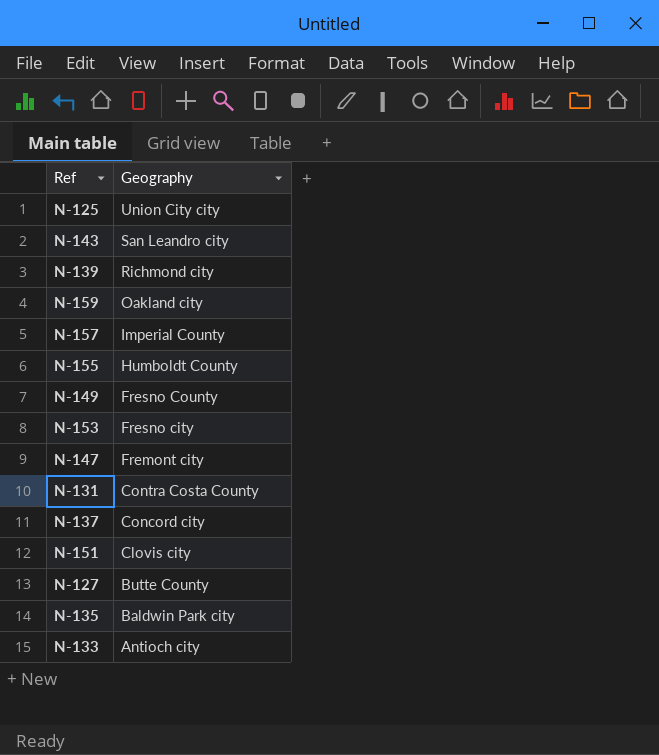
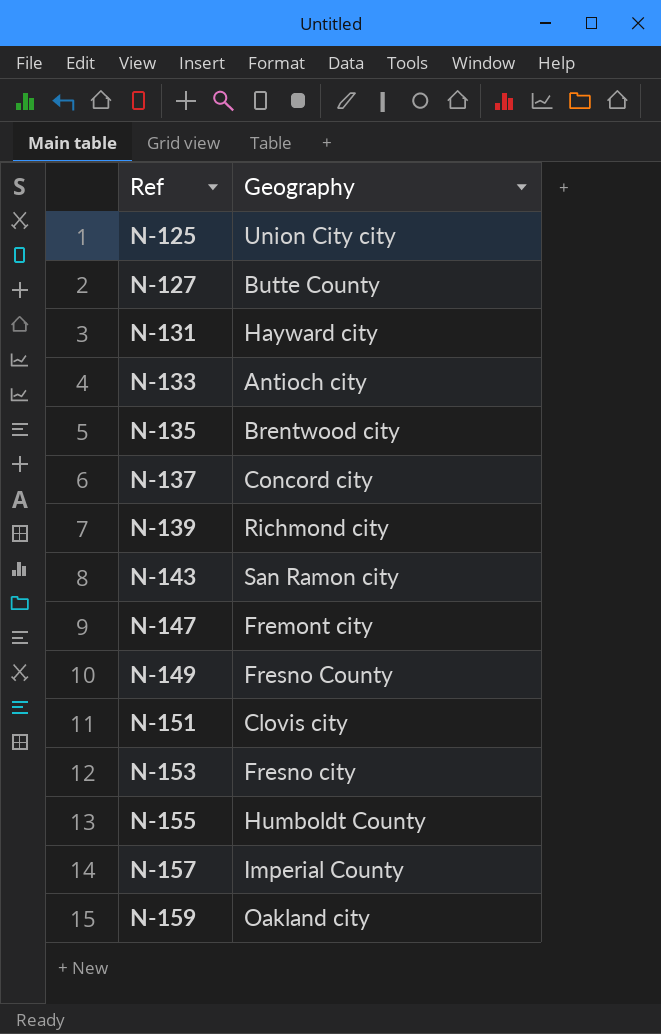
row order: Geography descending -> Ref ascending
N-131 | Geography: Contra Costa County -> Hayward city
N-135 | Geography: Baldwin Park city -> Brentwood city
N-143 | Geography: San Leandro city -> San Ramon city

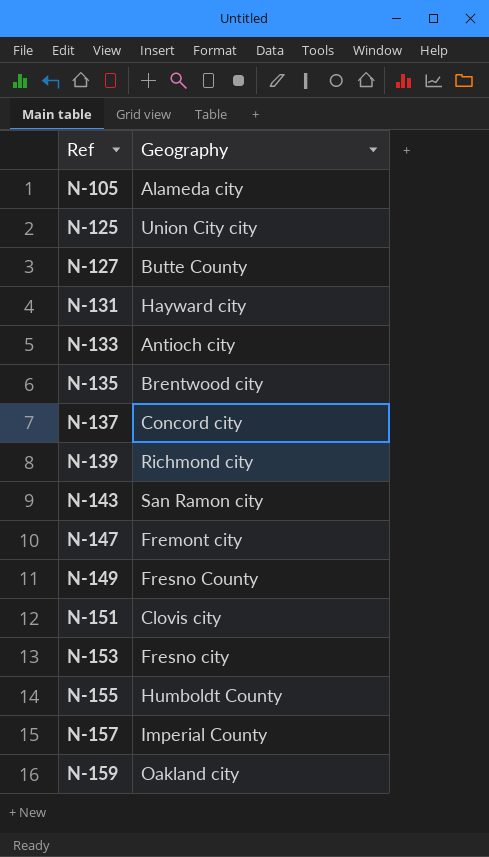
row N-105: none -> Alameda city

